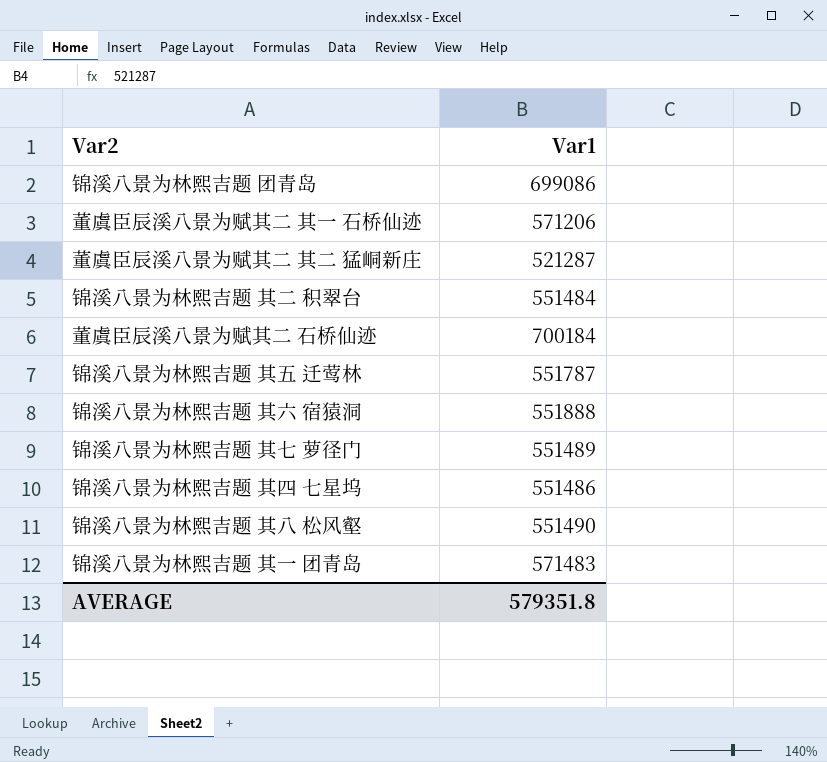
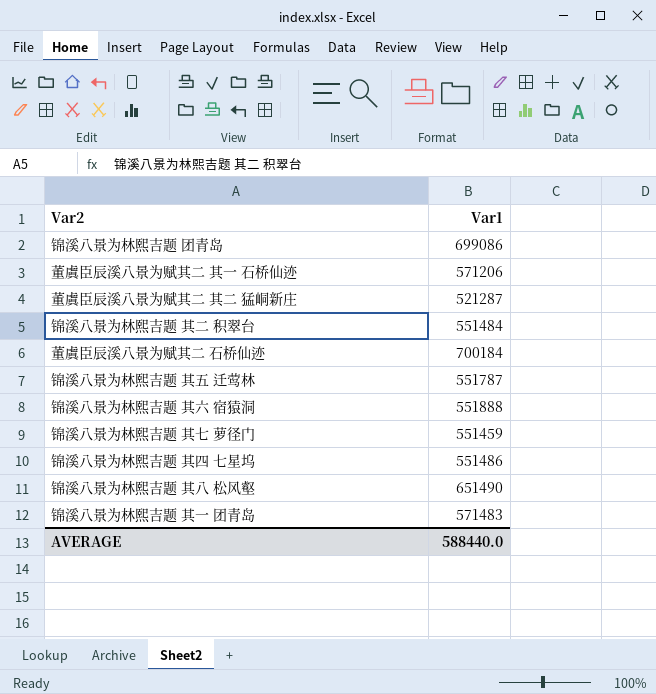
锦溪八景为林熙吉题 其七 萝径门 | Var1: 551489 -> 551459
锦溪八景为林熙吉题 其八 松风壑 | Var1: 551490 -> 651490
AVERAGE | Var1: 579351.8 -> 588440.0

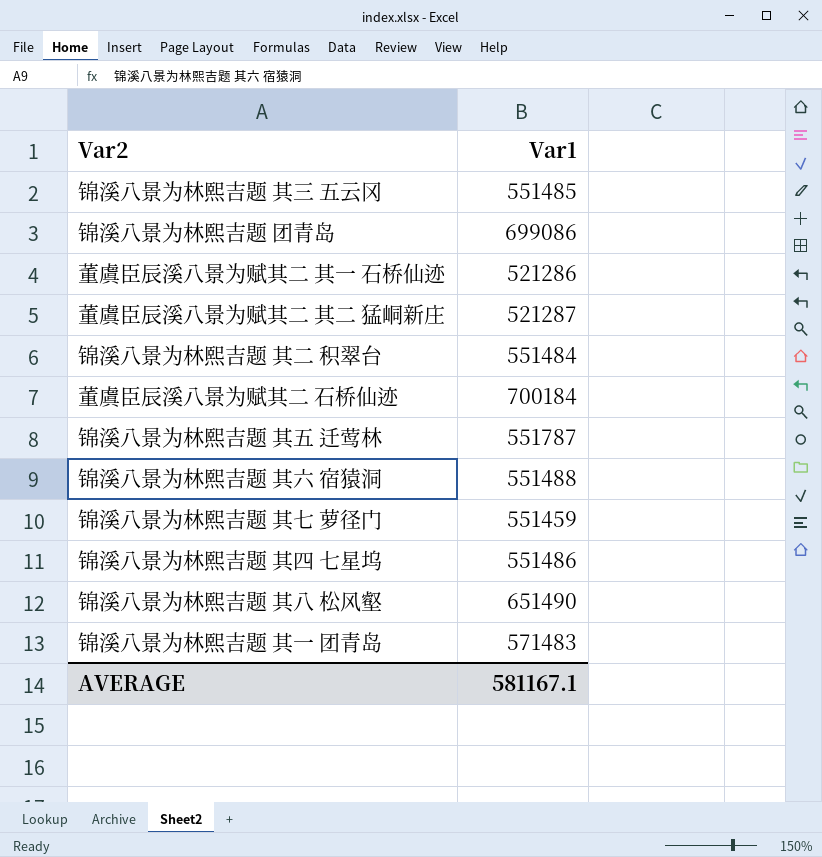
row 锦溪八景为林熙吉题 其三 五云冈: none -> 551485
董虞臣辰溪八景为赋其二 其一 石桥仙迹 | Var1: 571206 -> 521286
锦溪八景为林熙吉题 其六 宿猿洞 | Var1: 551888 -> 551488
AVERAGE | Var1: 588440.0 -> 581167.1

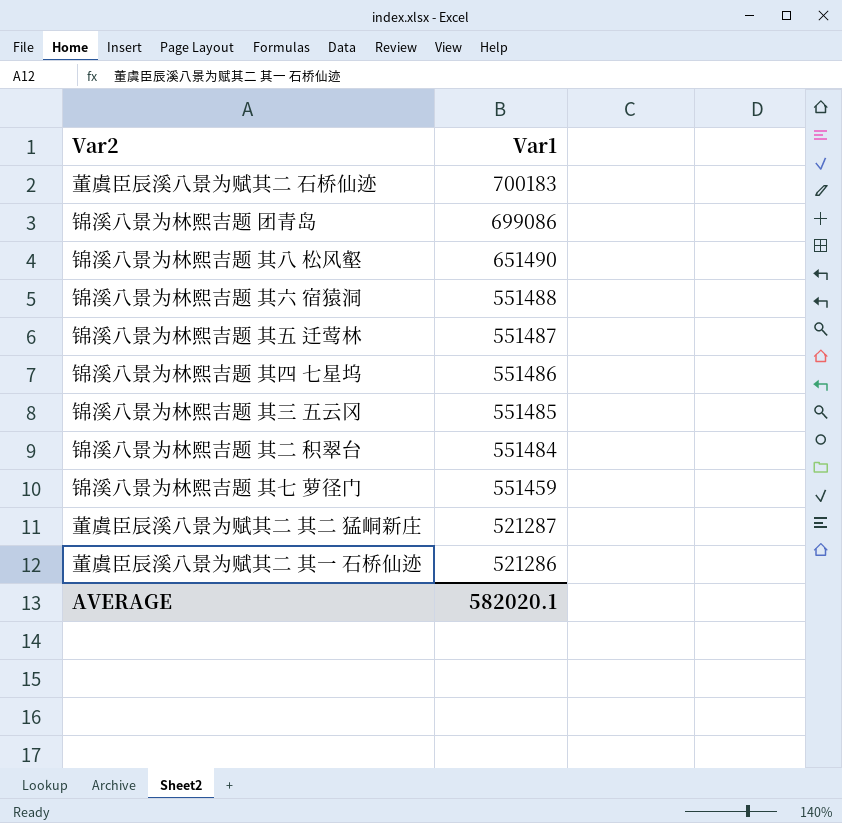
row order: none -> Var1 descending
row 锦溪八景为林熙吉题 其一 团青岛: 571483 -> none
董虞臣辰溪八景为赋其二 石桥仙迹 | Var1: 700184 -> 700183
锦溪八景为林熙吉题 其五 迁莺林 | Var1: 551787 -> 551487
AVERAGE | Var1: 581167.1 -> 582020.1

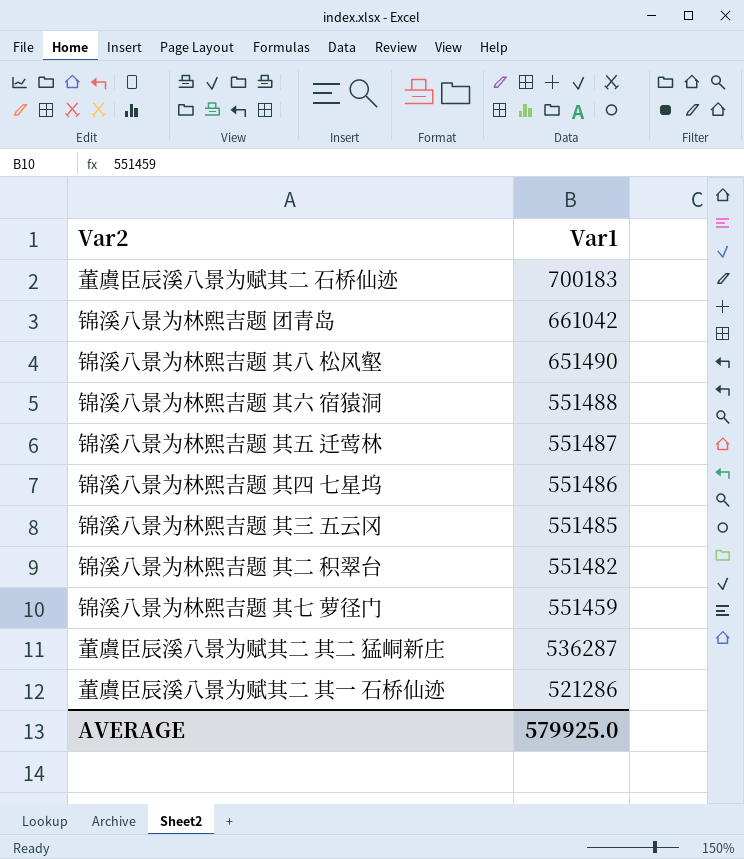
锦溪八景为林熙吉题 团青岛 | Var1: 699086 -> 661042
锦溪八景为林熙吉题 其二 积翠台 | Var1: 551484 -> 551482
董虞臣辰溪八景为赋其二 其二 猛峒新庄 | Var1: 521287 -> 536287
AVERAGE | Var1: 582020.1 -> 579925.0

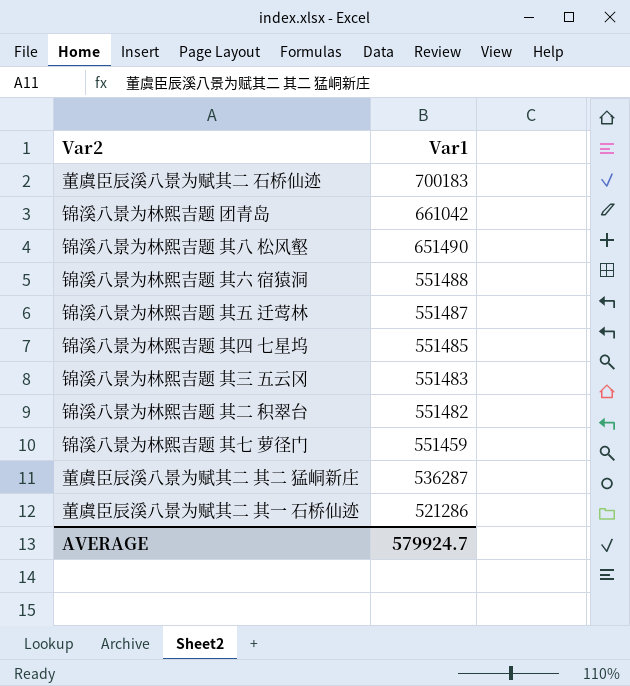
锦溪八景为林熙吉题 其四 七星坞 | Var1: 551486 -> 551485
锦溪八景为林熙吉题 其三 五云冈 | Var1: 551485 -> 551483
AVERAGE | Var1: 579925.0 -> 579924.7

